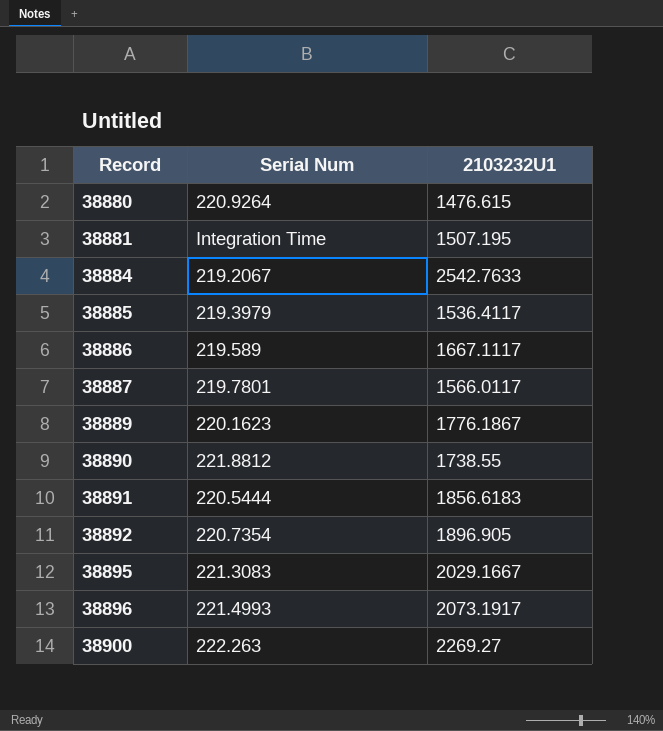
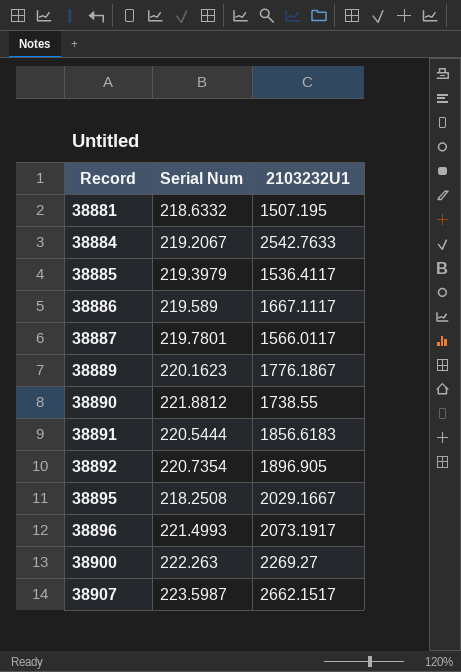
row 38880: 220.9264 | 1476.615 -> none
38881 | Serial Num: Integration Time -> 218.6332
38895 | Serial Num: 221.3083 -> 218.2508
row 38907: none -> 223.5987 | 2662.1517

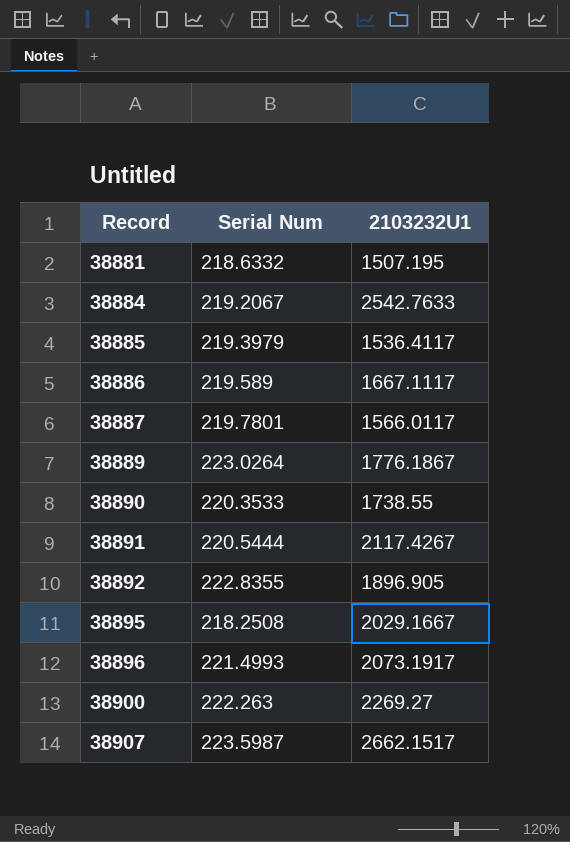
38889 | Serial Num: 220.1623 -> 223.0264
38890 | Serial Num: 221.8812 -> 220.3533
38891 | 2103232U1: 1856.6183 -> 2117.4267
38892 | Serial Num: 220.7354 -> 222.8355

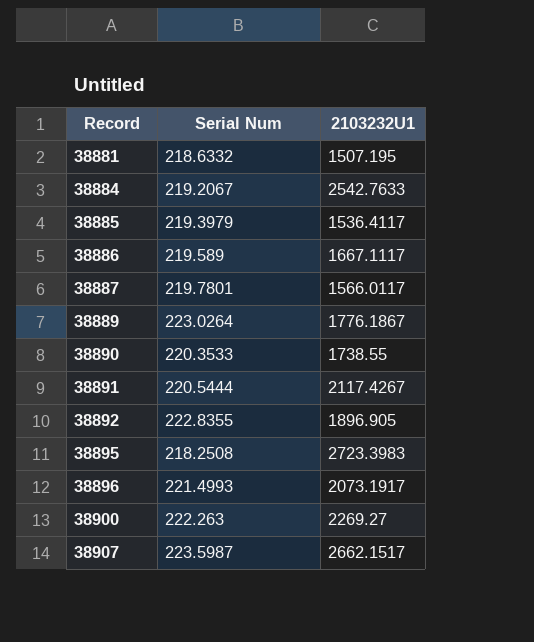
38895 | 2103232U1: 2029.1667 -> 2723.3983

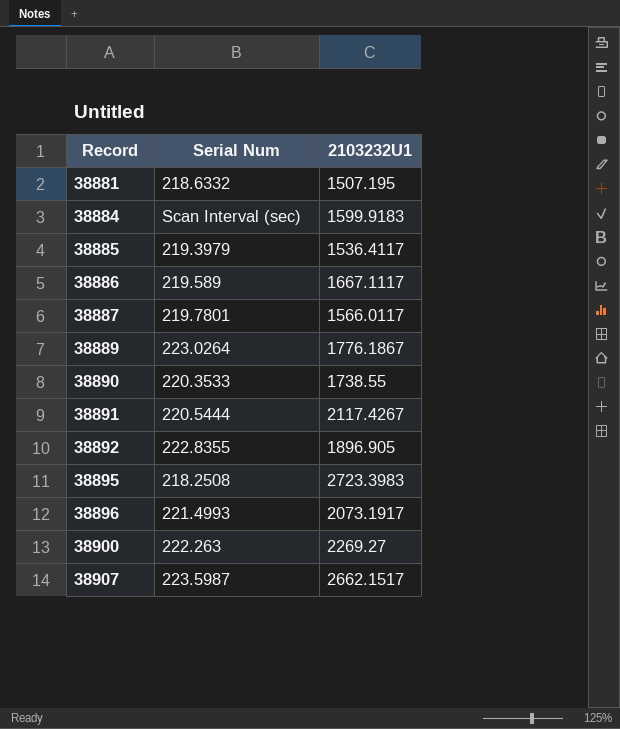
38884 | Serial Num: 219.2067 -> Scan Interval (sec)
38884 | 2103232U1: 2542.7633 -> 1599.9183

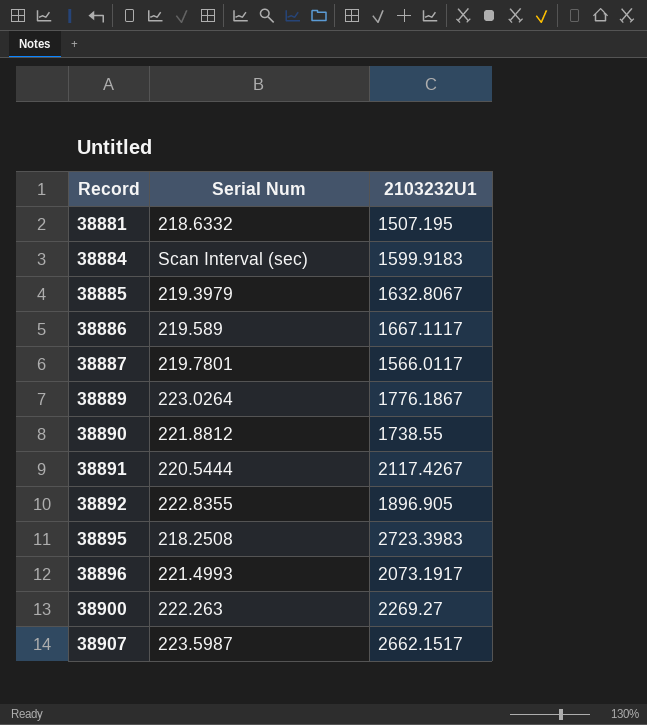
38885 | 2103232U1: 1536.4117 -> 1632.8067
38890 | Serial Num: 220.3533 -> 221.8812

